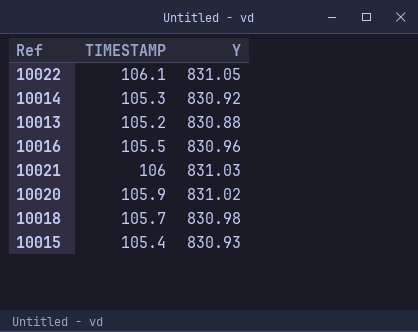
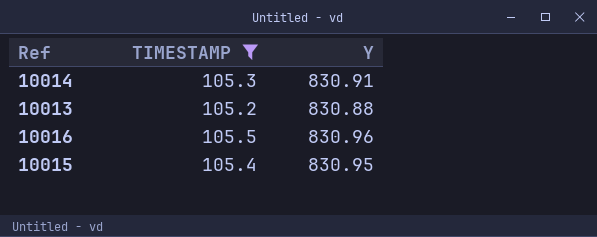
filter: none -> TIMESTAMP <= 105.5
10014 | Y: 830.92 -> 830.91
10015 | Y: 830.93 -> 830.95

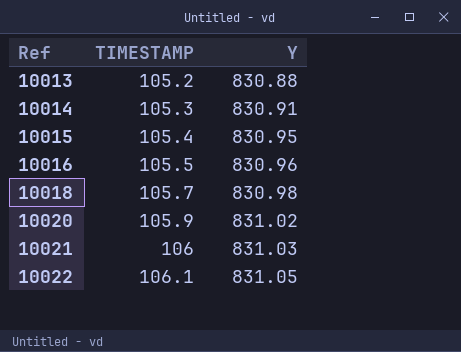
filter: TIMESTAMP <= 105.5 -> none
row order: none -> Ref ascending

